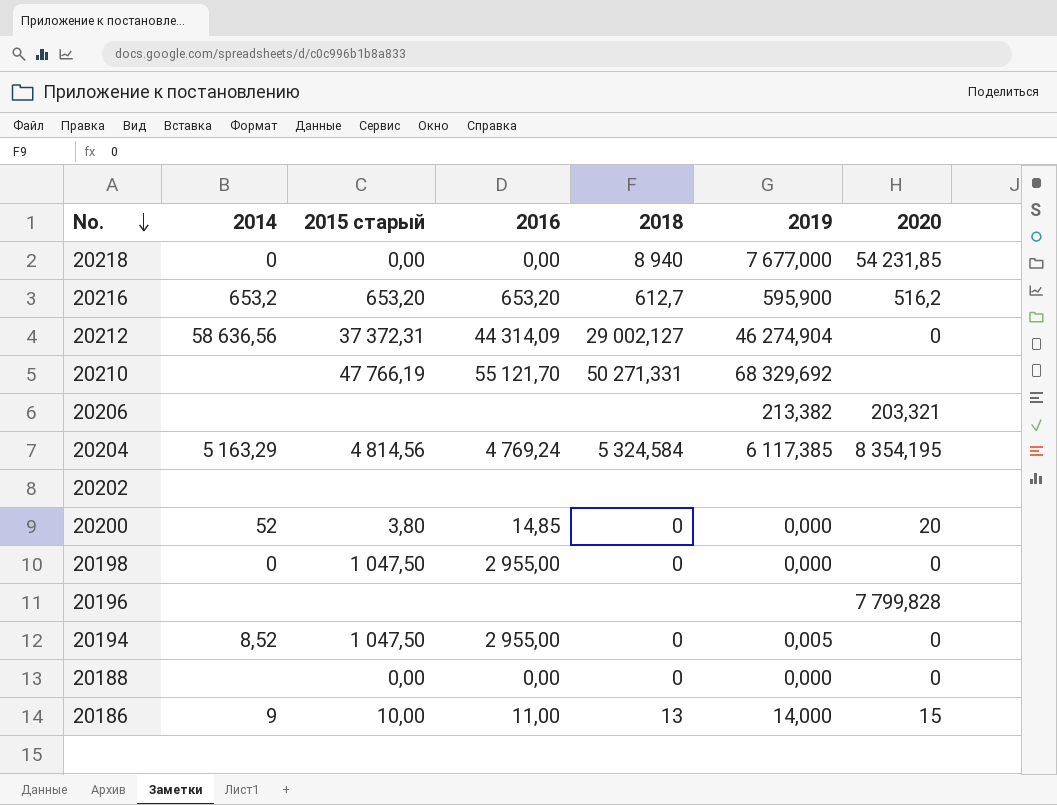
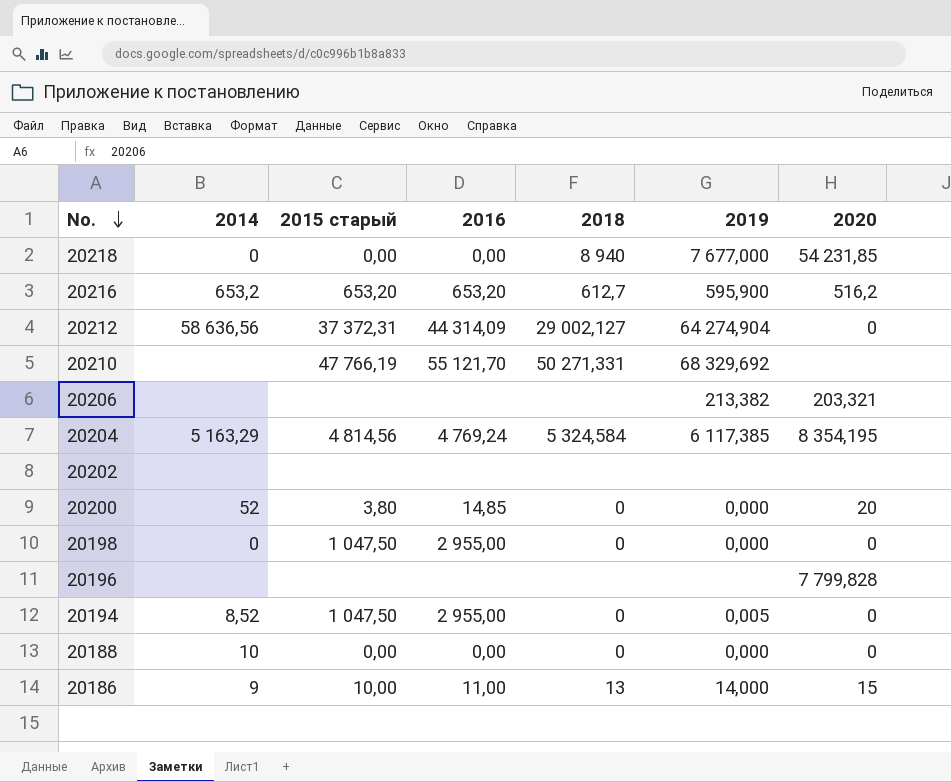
20212 | 2019: 46 274,904 -> 64 274,904
20188 | 2014: none -> 10

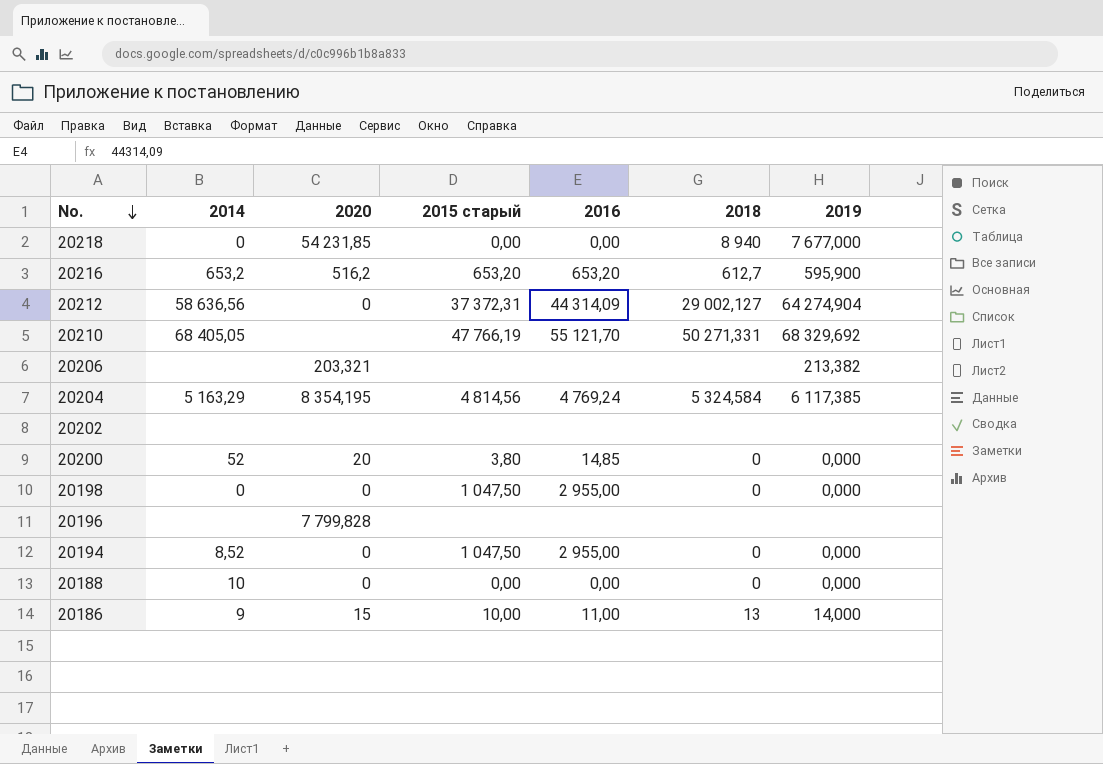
column 2020 | position: 7 -> 3
20210 | 2014: none -> 68 405,05
20194 | 2019: 0,005 -> 0,000

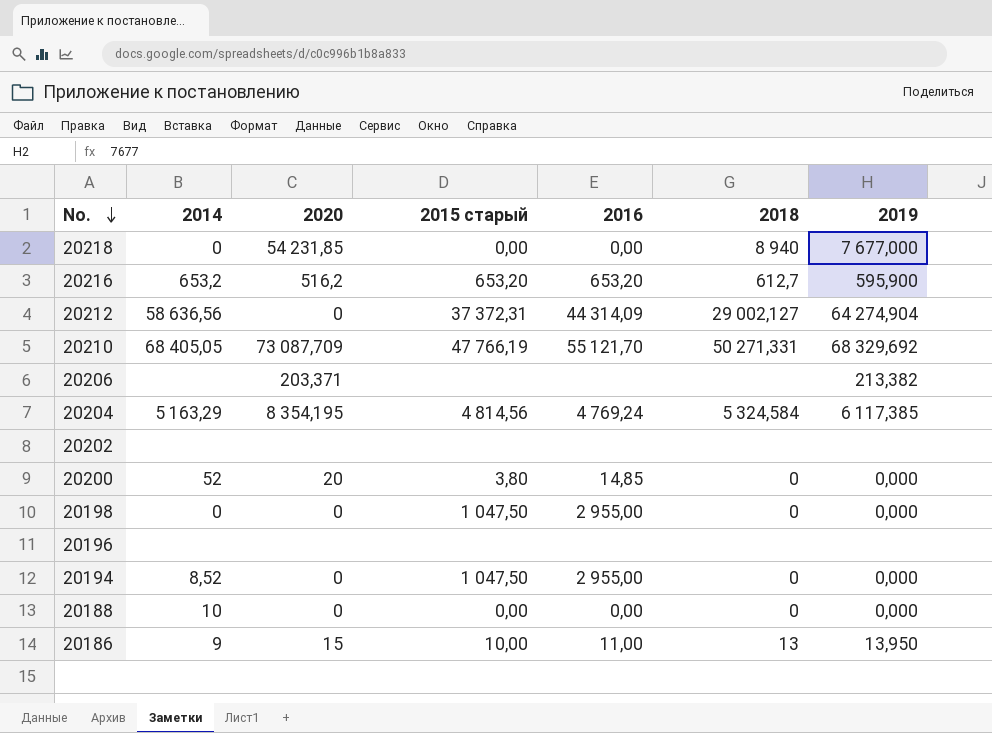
20210 | 2020: none -> 73 087,709
20206 | 2020: 203,321 -> 203,371
20196 | 2020: 7 799,828 -> none
20186 | 2019: 14,000 -> 13,950

